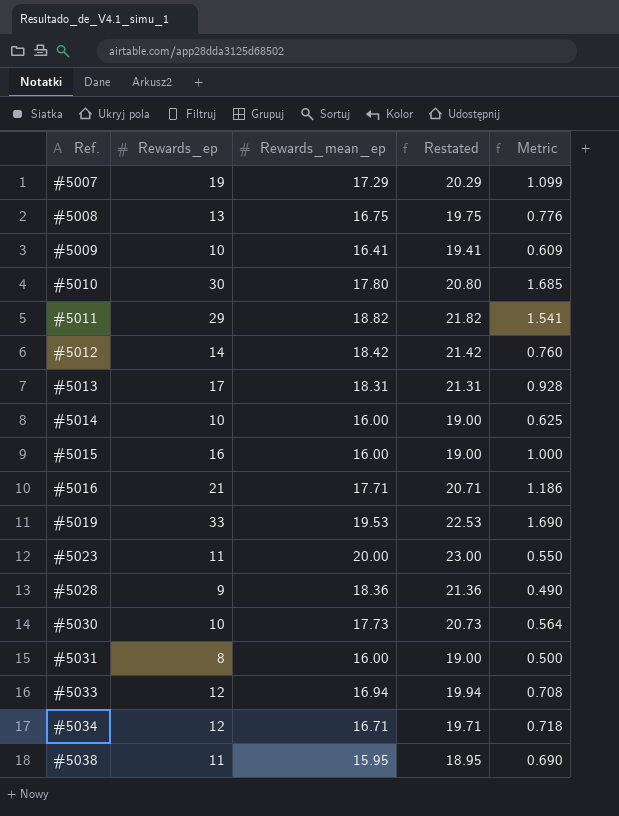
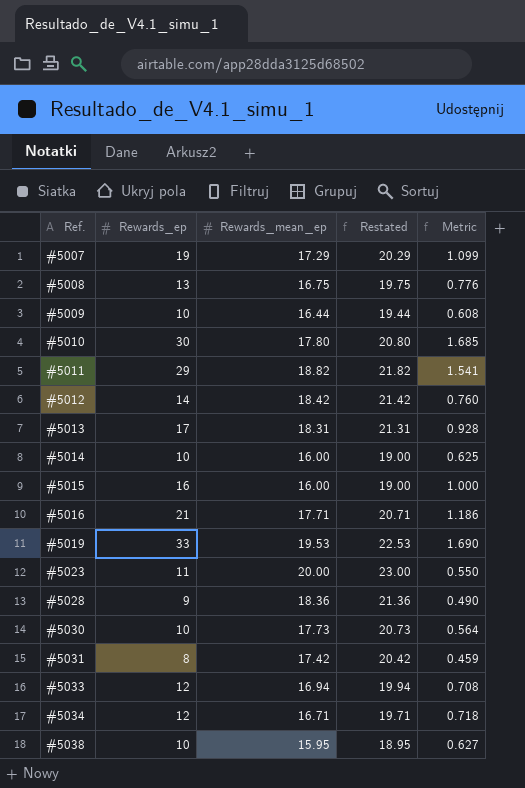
#5009 | Rewards_mean_ep: 16.41 -> 16.44
#5009 | Restated: 19.41 -> 19.44
#5009 | Metric: 0.609 -> 0.608
#5031 | Rewards_mean_ep: 16.00 -> 17.42
#5031 | Restated: 19.00 -> 20.42
#5031 | Metric: 0.500 -> 0.459
#5038 | Rewards_ep: 11 -> 10
#5038 | Metric: 0.690 -> 0.627

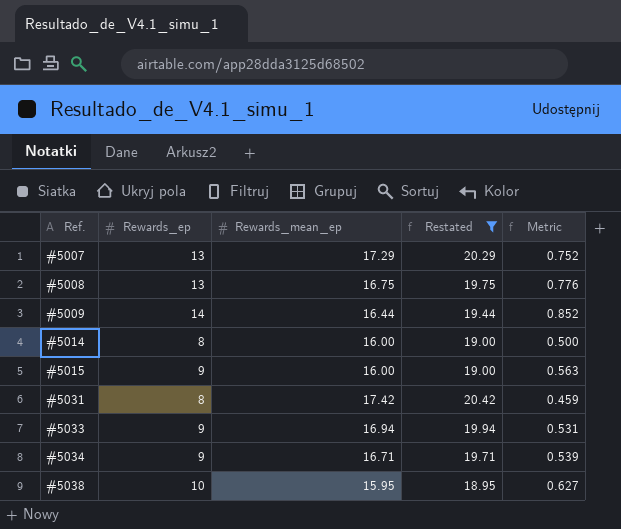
filter: none -> Restated <= 20.42
#5007 | Rewards_ep: 19 -> 13
#5007 | Metric: 1.099 -> 0.752
#5009 | Rewards_ep: 10 -> 14
#5009 | Metric: 0.608 -> 0.852
#5014 | Rewards_ep: 10 -> 8
#5014 | Metric: 0.625 -> 0.500
#5015 | Rewards_ep: 16 -> 9
#5015 | Metric: 1.000 -> 0.563
#5033 | Rewards_ep: 12 -> 9
#5033 | Metric: 0.708 -> 0.531
#5034 | Rewards_ep: 12 -> 9
#5034 | Metric: 0.718 -> 0.539

